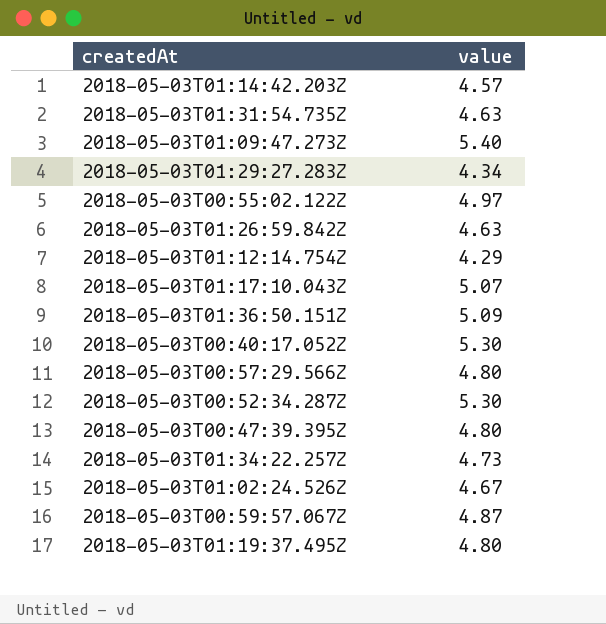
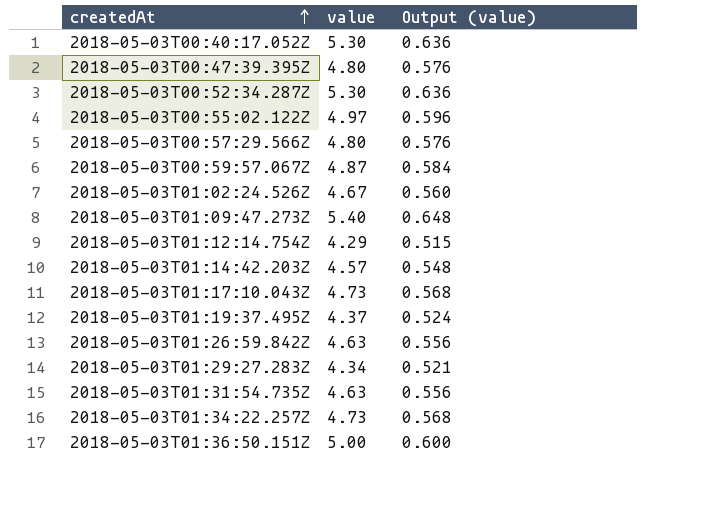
row order: none -> createdAt ascending
column Output (value) | formula: none -> [value] * 0.12
2018-05-03T01:17:10.043Z | value: 5.07 -> 4.73
2018-05-03T01:19:37.495Z | value: 4.80 -> 4.37
2018-05-03T01:36:50.151Z | value: 5.09 -> 5.00

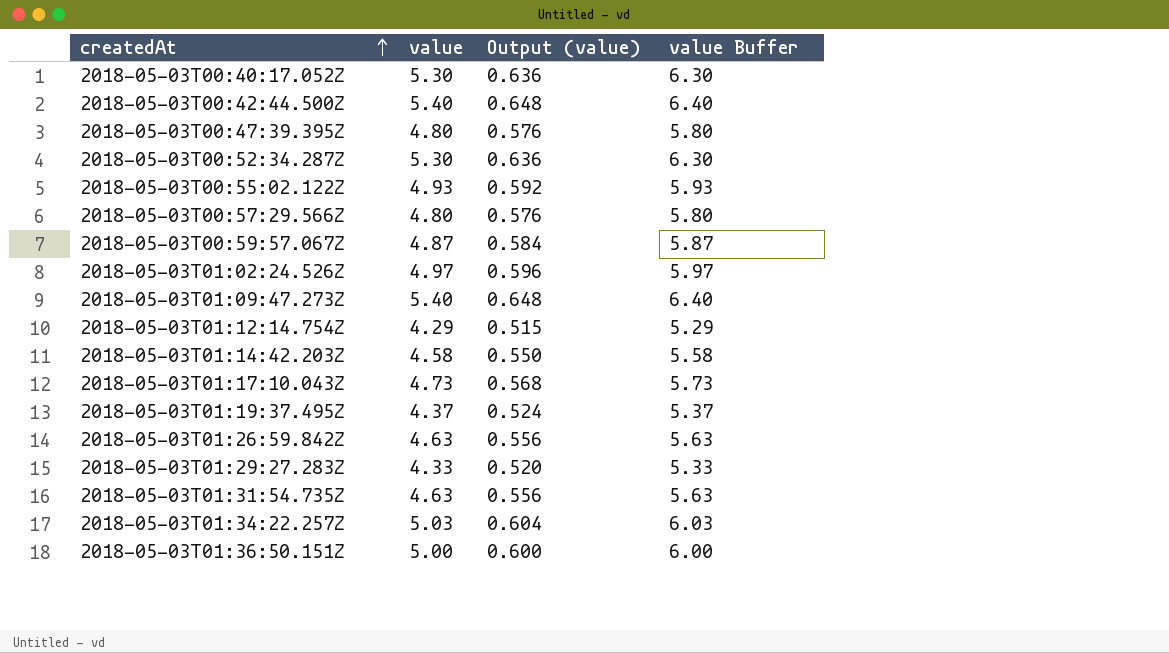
column value Buffer | formula: none -> [value] + 1
row 2018-05-03T00:42:44.500Z: none -> 5.40 | 0.648 | 6.40
2018-05-03T00:55:02.122Z | value: 4.97 -> 4.93
2018-05-03T00:55:02.122Z | Output (value): 0.596 -> 0.592
2018-05-03T01:02:24.526Z | value: 4.67 -> 4.97
2018-05-03T01:02:24.526Z | Output (value): 0.560 -> 0.596
2018-05-03T01:14:42.203Z | value: 4.57 -> 4.58
2018-05-03T01:14:42.203Z | Output (value): 0.548 -> 0.550
2018-05-03T01:29:27.283Z | value: 4.34 -> 4.33
2018-05-03T01:29:27.283Z | Output (value): 0.521 -> 0.520
2018-05-03T01:34:22.257Z | value: 4.73 -> 5.03
2018-05-03T01:34:22.257Z | Output (value): 0.568 -> 0.604

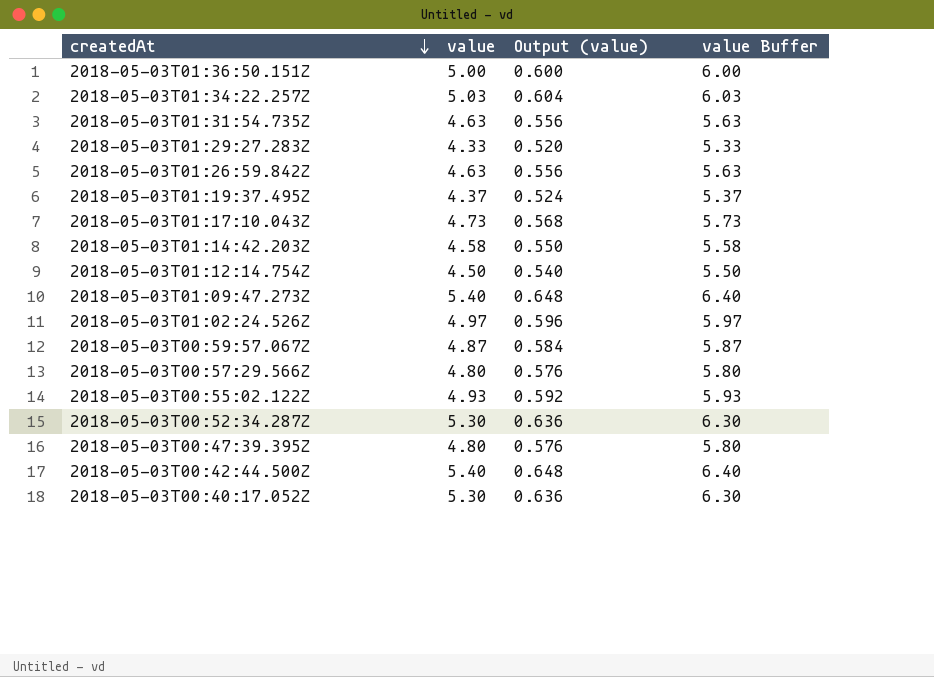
row order: createdAt ascending -> createdAt descending
2018-05-03T01:12:14.754Z | value: 4.29 -> 4.50
2018-05-03T01:12:14.754Z | Output (value): 0.515 -> 0.540
2018-05-03T01:12:14.754Z | value Buffer: 5.29 -> 5.50

